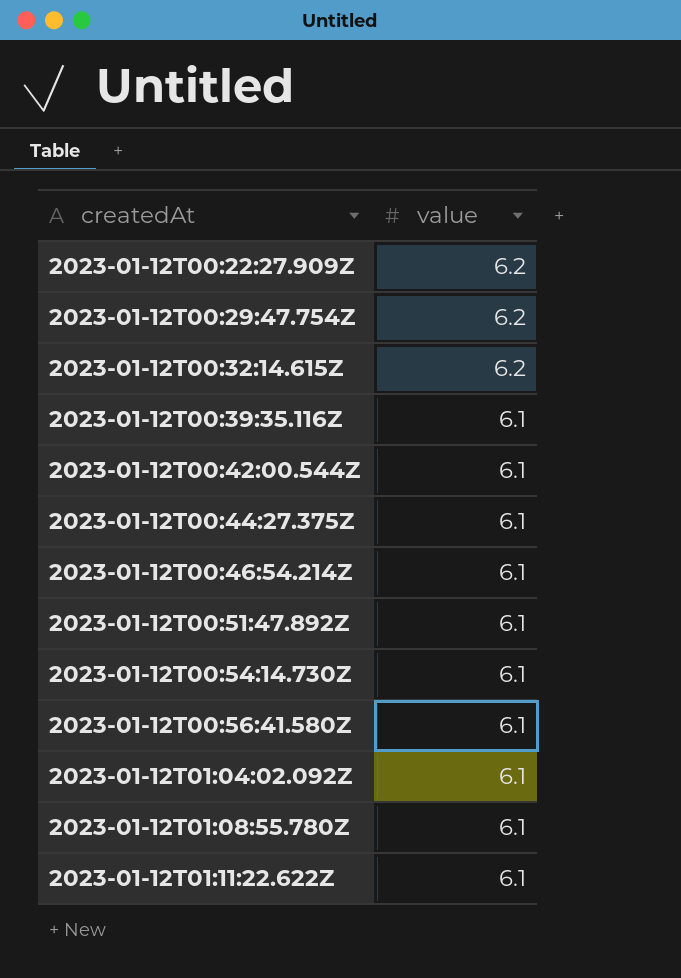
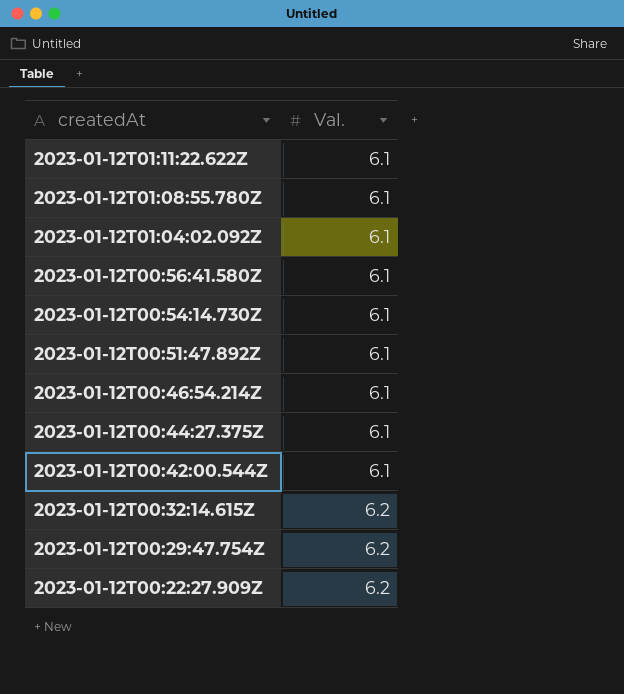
row order: createdAt ascending -> createdAt descending
column name: value -> Val.
row 2023-01-12T00:39:35.116Z: 6.1 -> none

